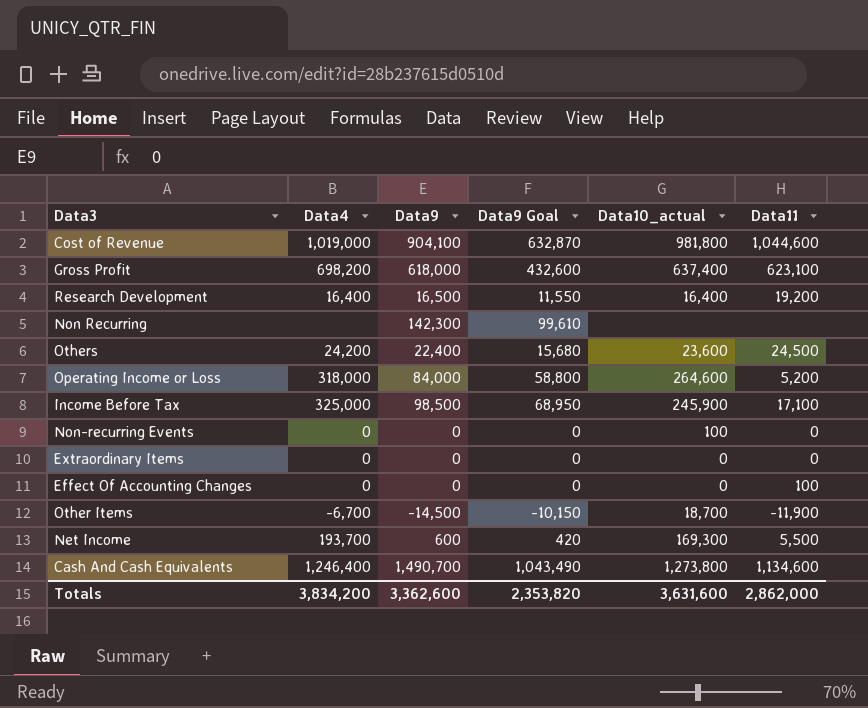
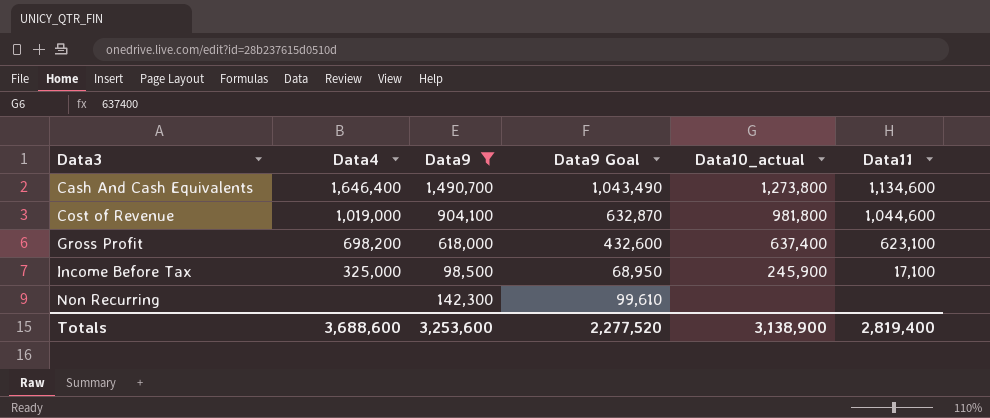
filter: none -> Data9 >= 98,500
row order: none -> Data3 ascending
Cash And Cash Equivalents | Data4: 1,246,400 -> 1,646,400
Totals | Data4: 3,834,200 -> 3,688,600
Totals | Data9: 3,362,600 -> 3,253,600
Totals | Data9 Goal: 2,353,820 -> 2,277,520
Totals | Data10_actual: 3,631,600 -> 3,138,900
Totals | Data11: 2,862,000 -> 2,819,400

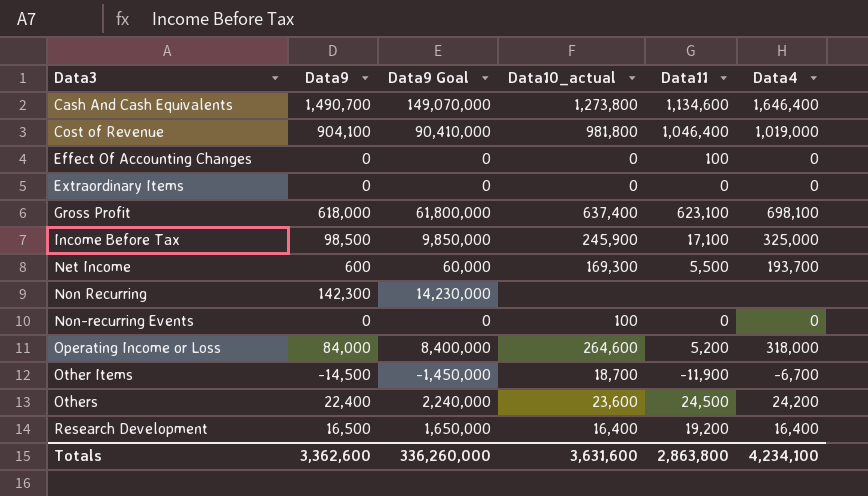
filter: Data9 >= 98,500 -> none
column Data9 Goal | formula: [Data9] * 0.7 -> [Data9] * 100
column Data4 | position: 2 -> 6
Cost of Revenue | Data11: 1,044,600 -> 1,046,400
Gross Profit | Data4: 698,200 -> 698,100
Totals | Data9: 3,253,600 -> 3,362,600
Totals | Data9 Goal: 2,277,520 -> 336,260,000
Totals | Data10_actual: 3,138,900 -> 3,631,600
Totals | Data11: 2,819,400 -> 2,863,800
Totals | Data4: 3,688,600 -> 4,234,100

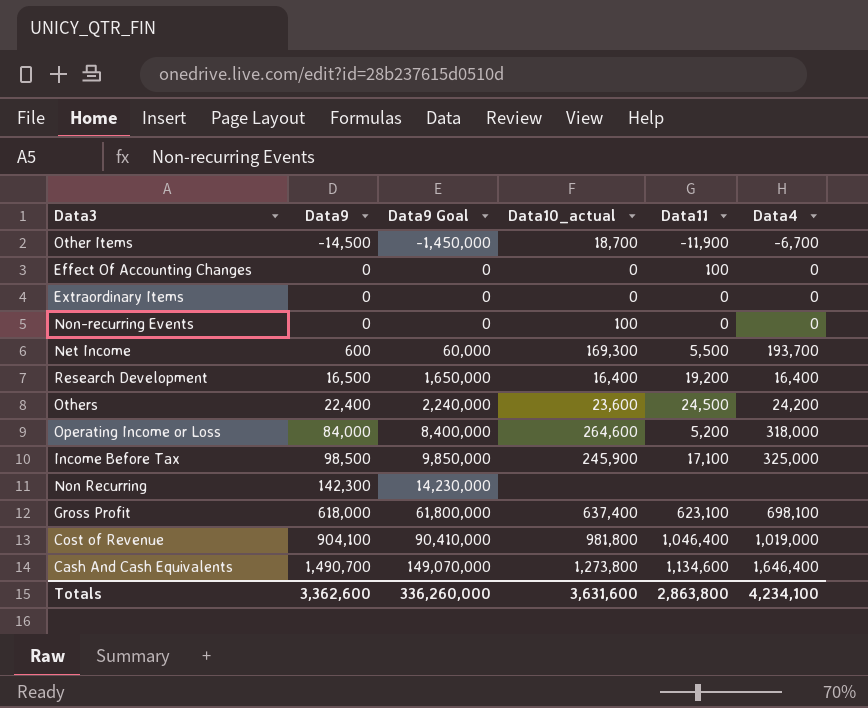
row order: Data3 ascending -> Data9 ascending

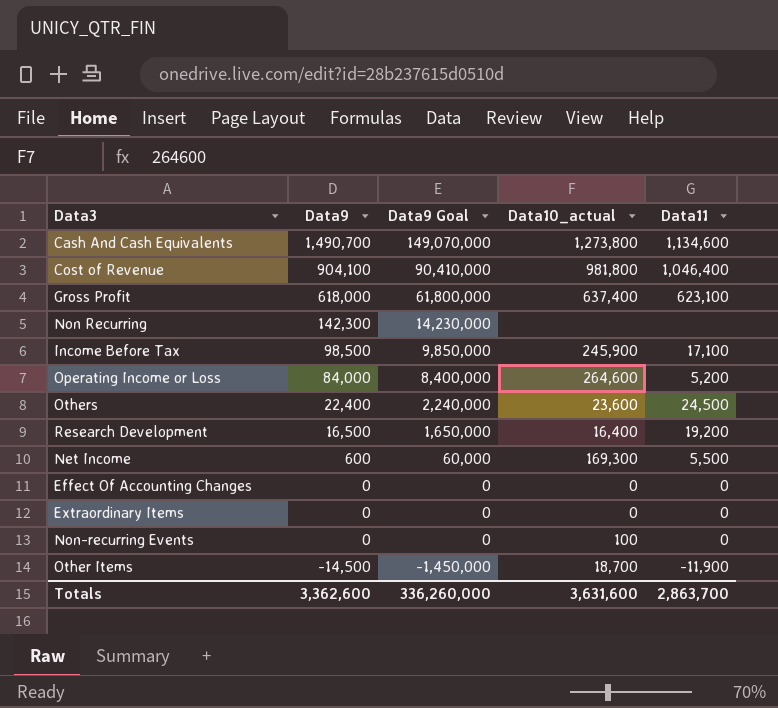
row order: Data9 ascending -> Data9 descending
column Data4 | position: 6 -> none
Effect Of Accounting Changes | Data11: 100 -> 0
Totals | Data11: 2,863,800 -> 2,863,700

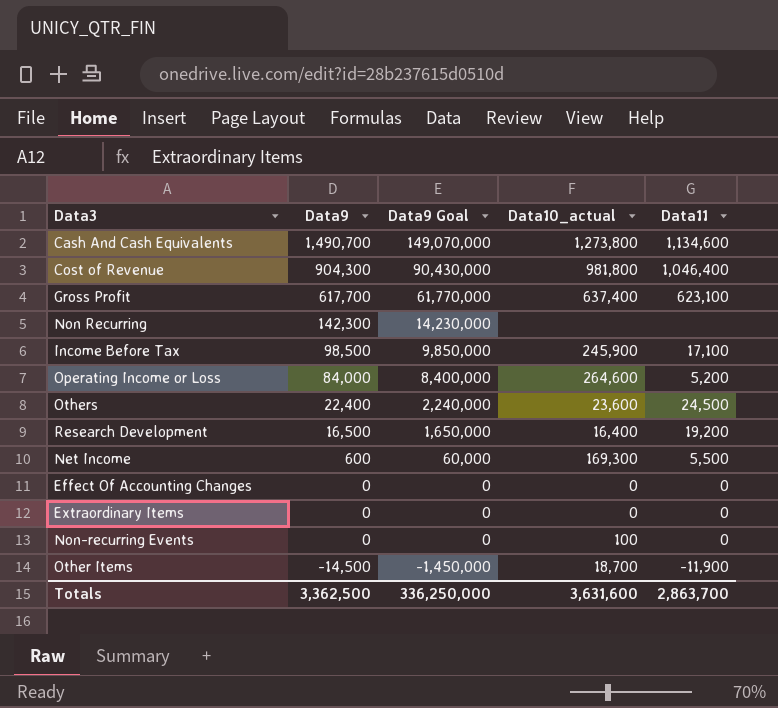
Cost of Revenue | Data9: 904,100 -> 904,300
Cost of Revenue | Data9 Goal: 90,410,000 -> 90,430,000
Gross Profit | Data9: 618,000 -> 617,700
Gross Profit | Data9 Goal: 61,800,000 -> 61,770,000
Totals | Data9: 3,362,600 -> 3,362,500
Totals | Data9 Goal: 336,260,000 -> 336,250,000

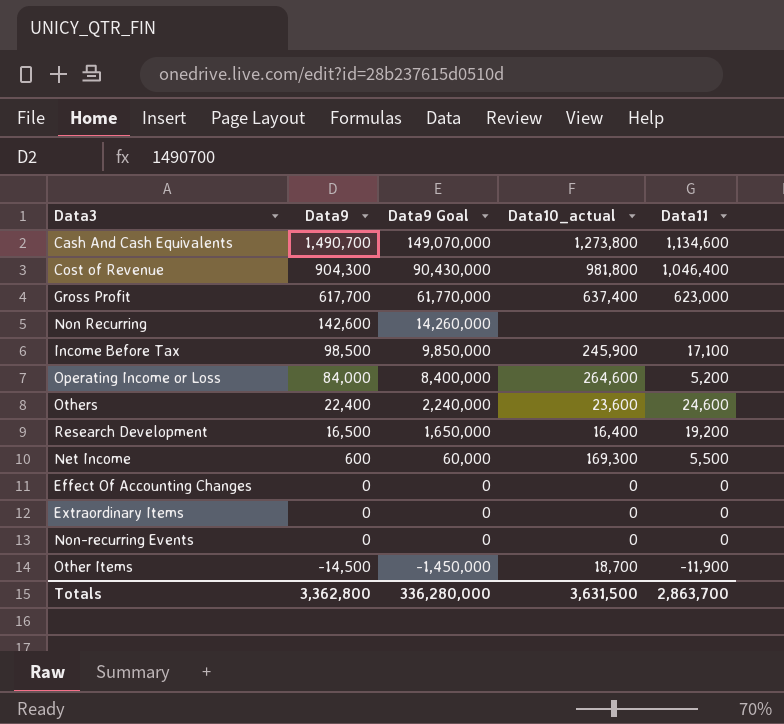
Gross Profit | Data11: 623,100 -> 623,000
Non Recurring | Data9: 142,300 -> 142,600
Non Recurring | Data9 Goal: 14,230,000 -> 14,260,000
Others | Data11: 24,500 -> 24,600
Non-recurring Events | Data10_actual: 100 -> 0
Totals | Data9: 3,362,500 -> 3,362,800
Totals | Data9 Goal: 336,250,000 -> 336,280,000
Totals | Data10_actual: 3,631,600 -> 3,631,500

